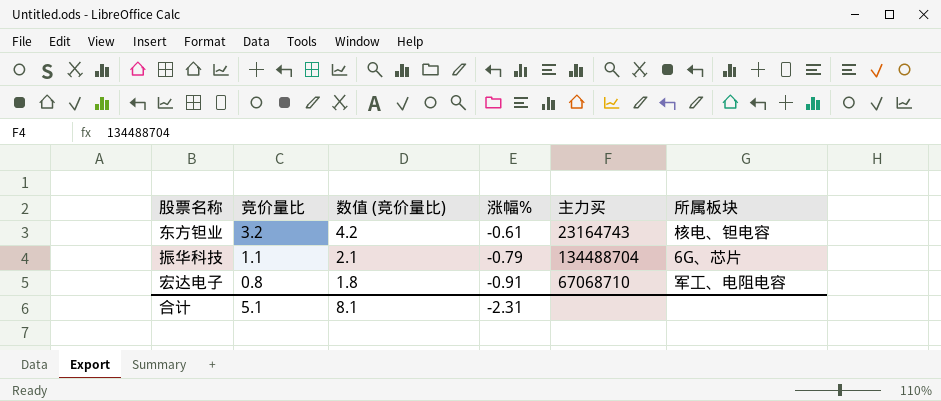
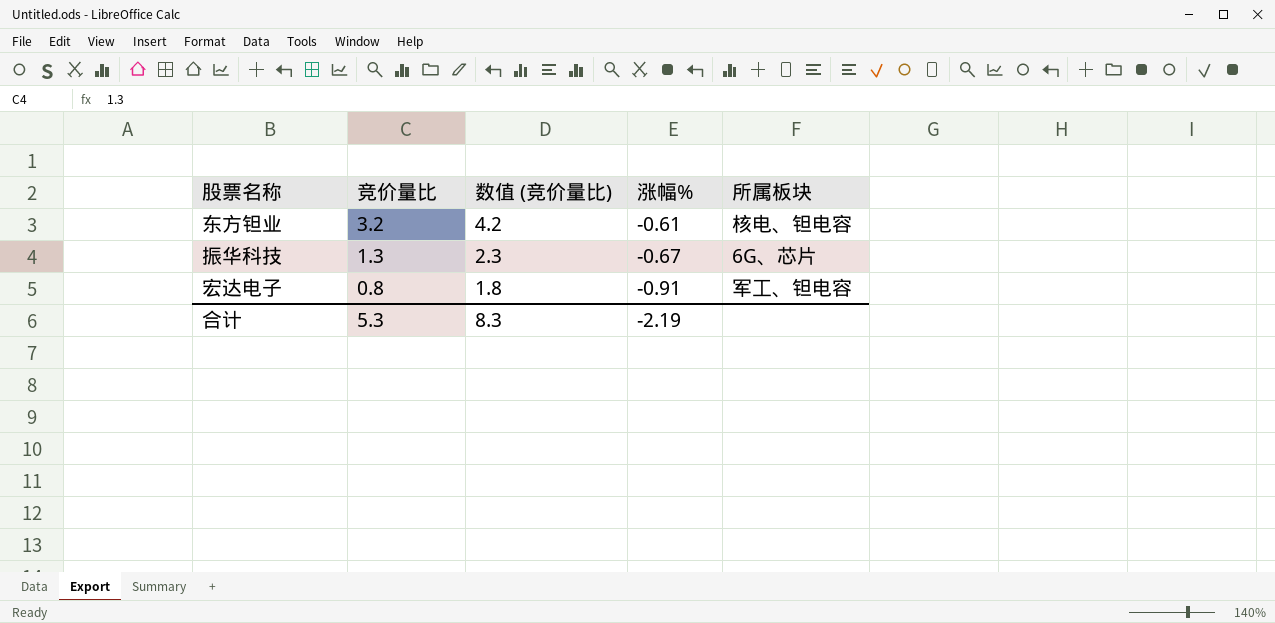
column 主力买 | position: 5 -> none
振华科技 | 竞价量比: 1.1 -> 1.3
振华科技 | 数值 (竞价量比): 2.1 -> 2.3
振华科技 | 涨幅%: -0.79 -> -0.67
宏达电子 | 所属板块: 军工、电阻电容 -> 军工、钽电容
合计 | 竞价量比: 5.1 -> 5.3
合计 | 数值 (竞价量比): 8.1 -> 8.3
合计 | 涨幅%: -2.31 -> -2.19

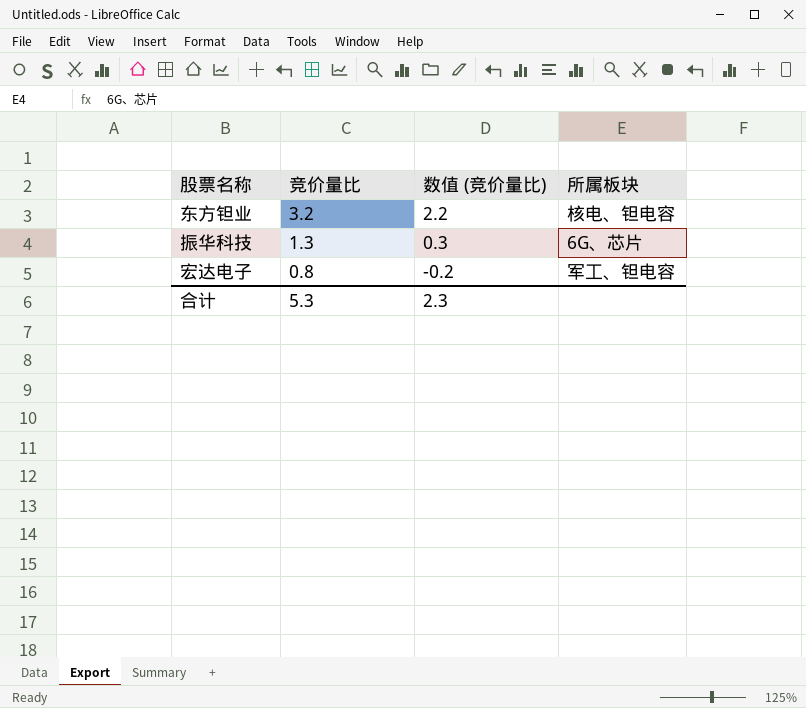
column 涨幅% | position: 4 -> none
column 数值 (竞价量比) | formula: [竞价量比] + 1 -> [竞价量比] - 1
合计 | 数值 (竞价量比): 8.3 -> 2.3

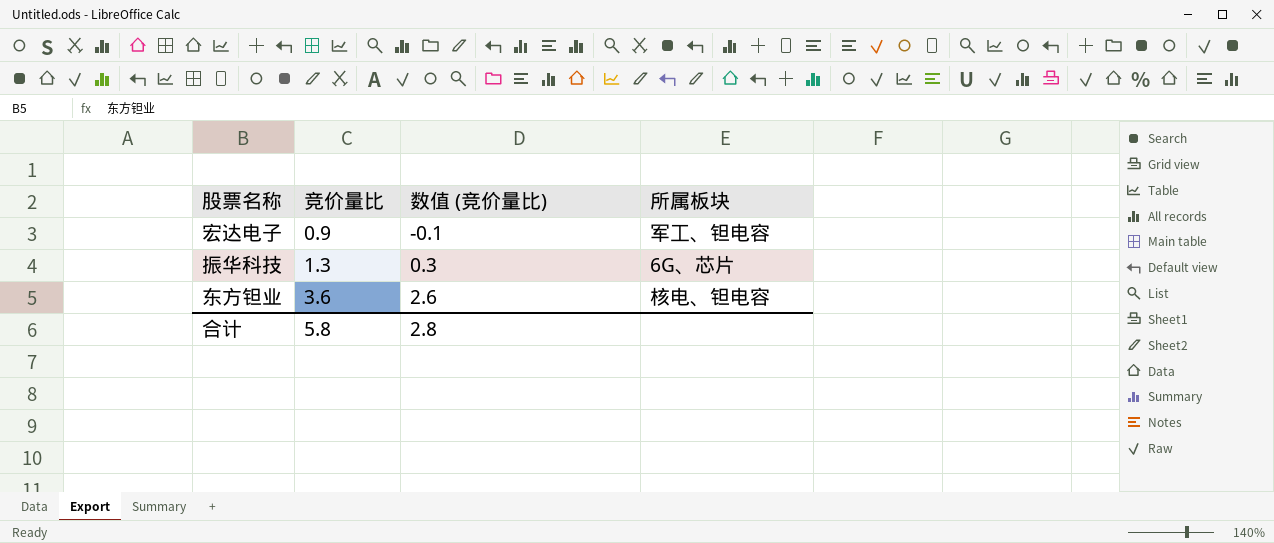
row order: 竞价量比 descending -> 竞价量比 ascending
宏达电子 | 竞价量比: 0.8 -> 0.9
宏达电子 | 数值 (竞价量比): -0.2 -> -0.1
东方钽业 | 竞价量比: 3.2 -> 3.6
东方钽业 | 数值 (竞价量比): 2.2 -> 2.6
合计 | 竞价量比: 5.3 -> 5.8
合计 | 数值 (竞价量比): 2.3 -> 2.8

